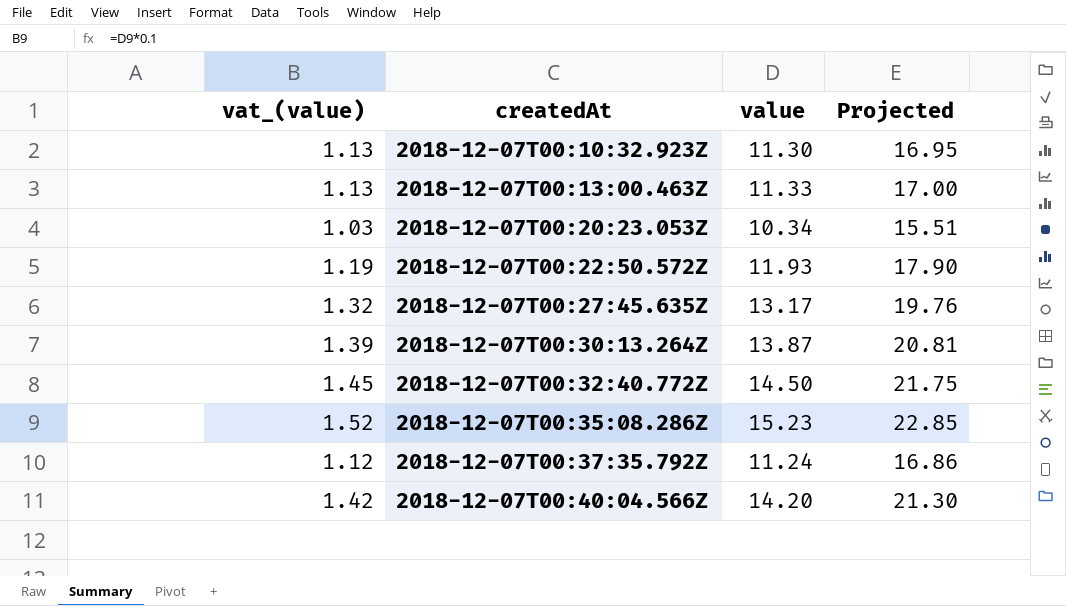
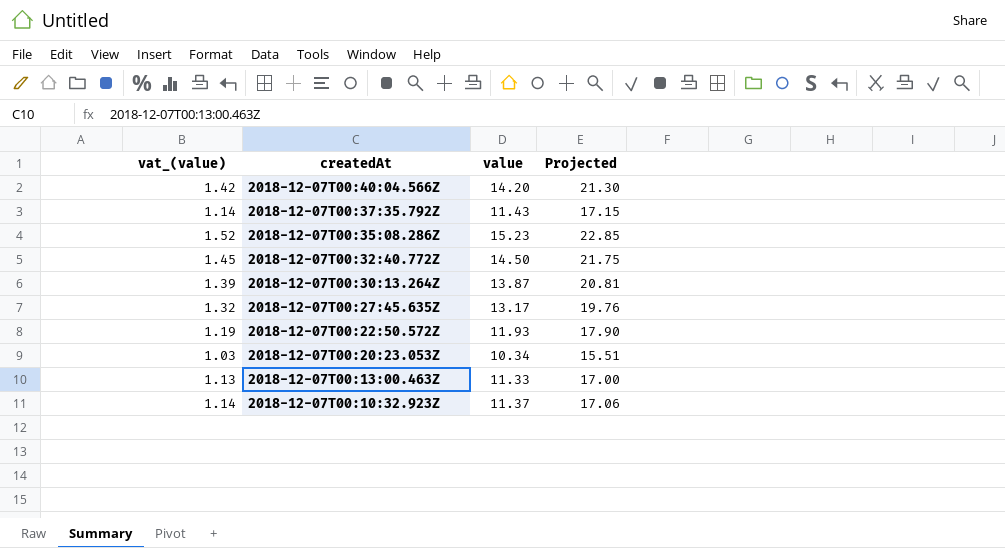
row order: createdAt ascending -> createdAt descending
2018-12-07T00:37:35.792Z | vat_(value): 1.12 -> 1.14
2018-12-07T00:37:35.792Z | value: 11.24 -> 11.43
2018-12-07T00:37:35.792Z | Projected: 16.86 -> 17.15
2018-12-07T00:10:32.923Z | vat_(value): 1.13 -> 1.14
2018-12-07T00:10:32.923Z | value: 11.30 -> 11.37
2018-12-07T00:10:32.923Z | Projected: 16.95 -> 17.06

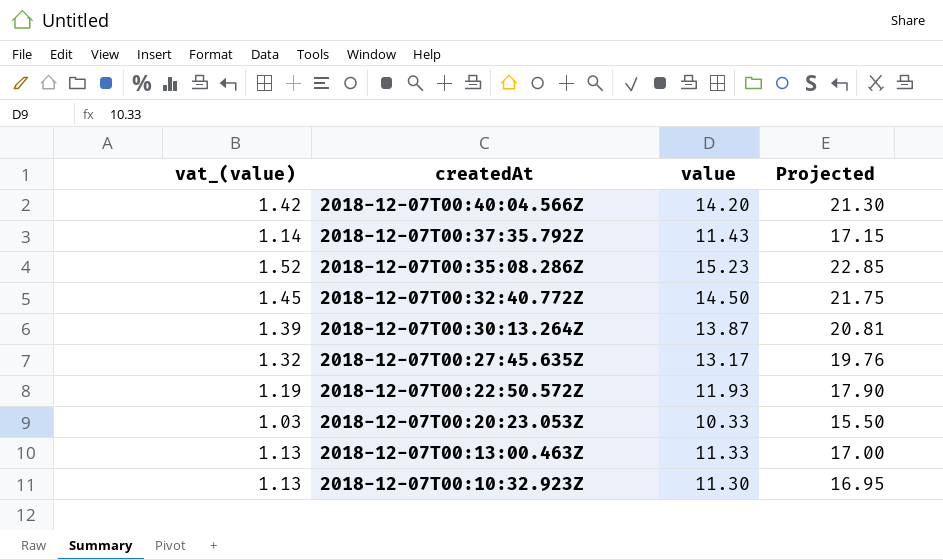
2018-12-07T00:20:23.053Z | value: 10.34 -> 10.33
2018-12-07T00:20:23.053Z | Projected: 15.51 -> 15.50
2018-12-07T00:10:32.923Z | vat_(value): 1.14 -> 1.13
2018-12-07T00:10:32.923Z | value: 11.37 -> 11.30
2018-12-07T00:10:32.923Z | Projected: 17.06 -> 16.95

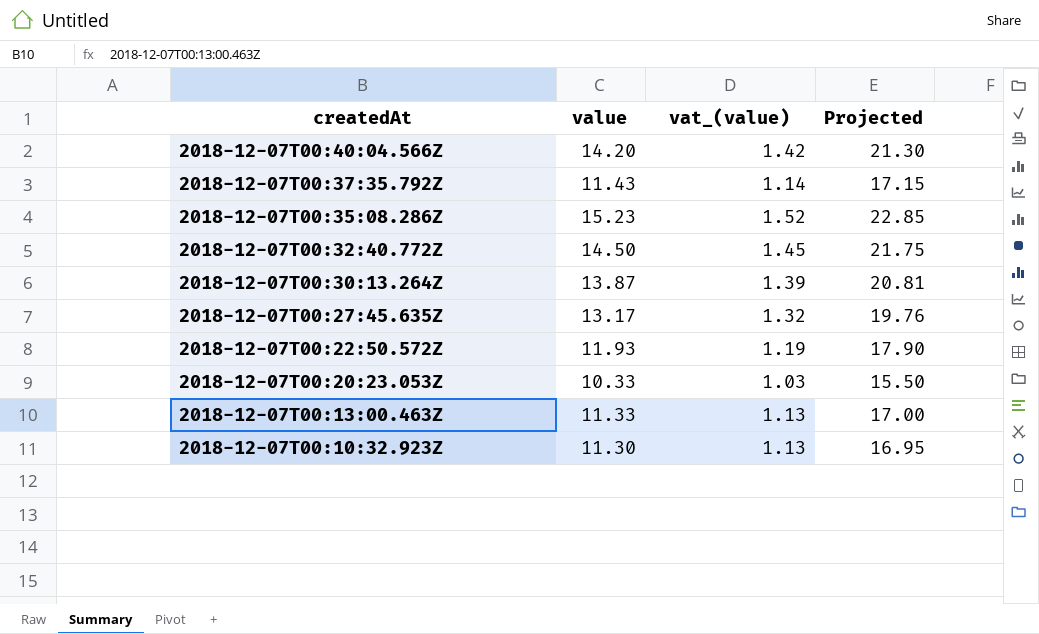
column vat_(value) | position: 1 -> 3

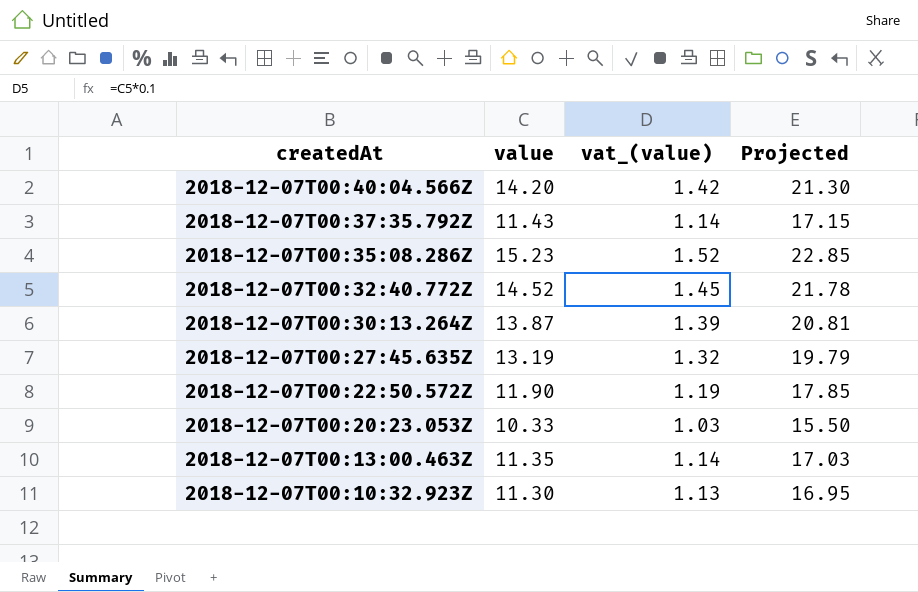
2018-12-07T00:32:40.772Z | value: 14.50 -> 14.52
2018-12-07T00:32:40.772Z | Projected: 21.75 -> 21.78
2018-12-07T00:27:45.635Z | value: 13.17 -> 13.19
2018-12-07T00:27:45.635Z | Projected: 19.76 -> 19.79
2018-12-07T00:22:50.572Z | value: 11.93 -> 11.90
2018-12-07T00:22:50.572Z | Projected: 17.90 -> 17.85
2018-12-07T00:13:00.463Z | value: 11.33 -> 11.35
2018-12-07T00:13:00.463Z | vat_(value): 1.13 -> 1.14
2018-12-07T00:13:00.463Z | Projected: 17.00 -> 17.03

